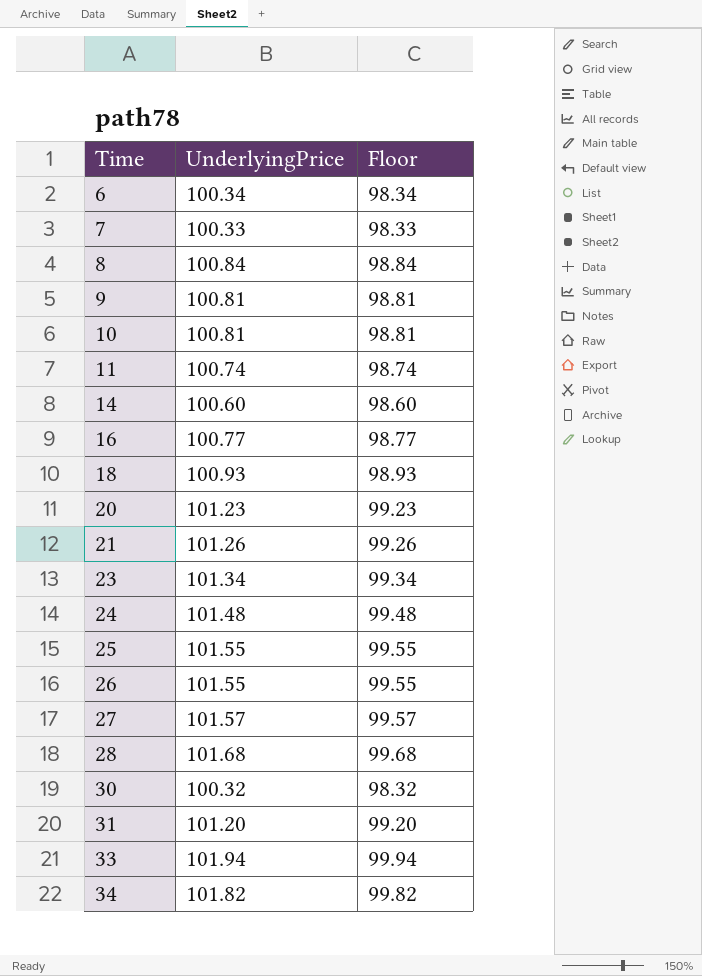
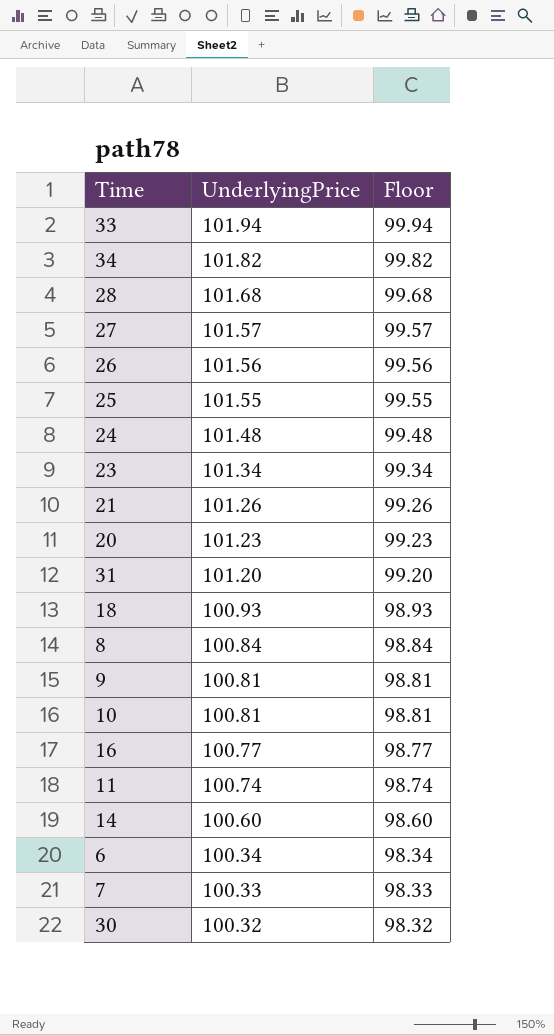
row order: Time ascending -> UnderlyingPrice descending
26 | UnderlyingPrice: 101.55 -> 101.56
26 | Floor: 99.55 -> 99.56

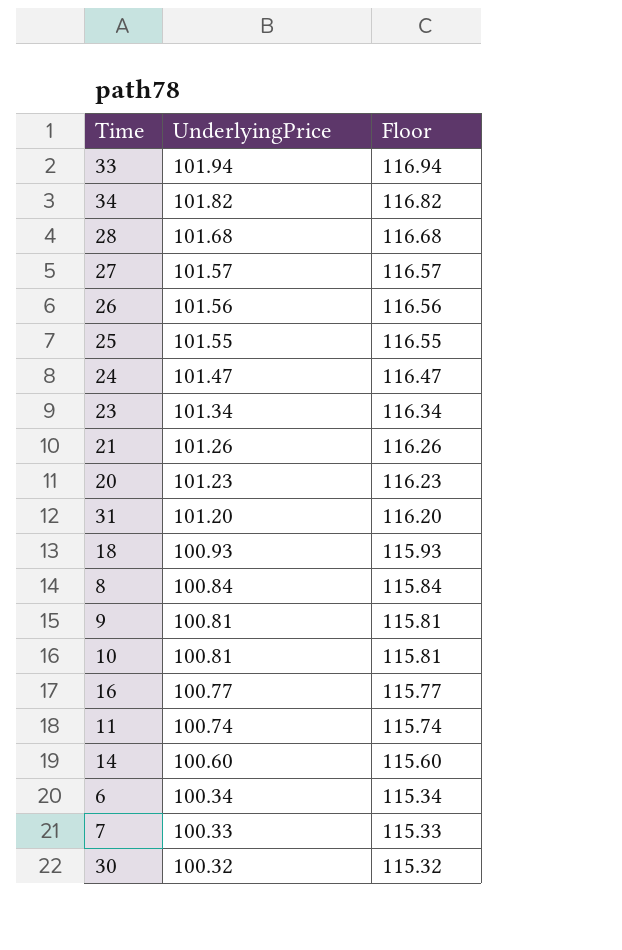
column Floor | formula: [UnderlyingPrice] - 2 -> [UnderlyingPrice] + 15
24 | UnderlyingPrice: 101.48 -> 101.47

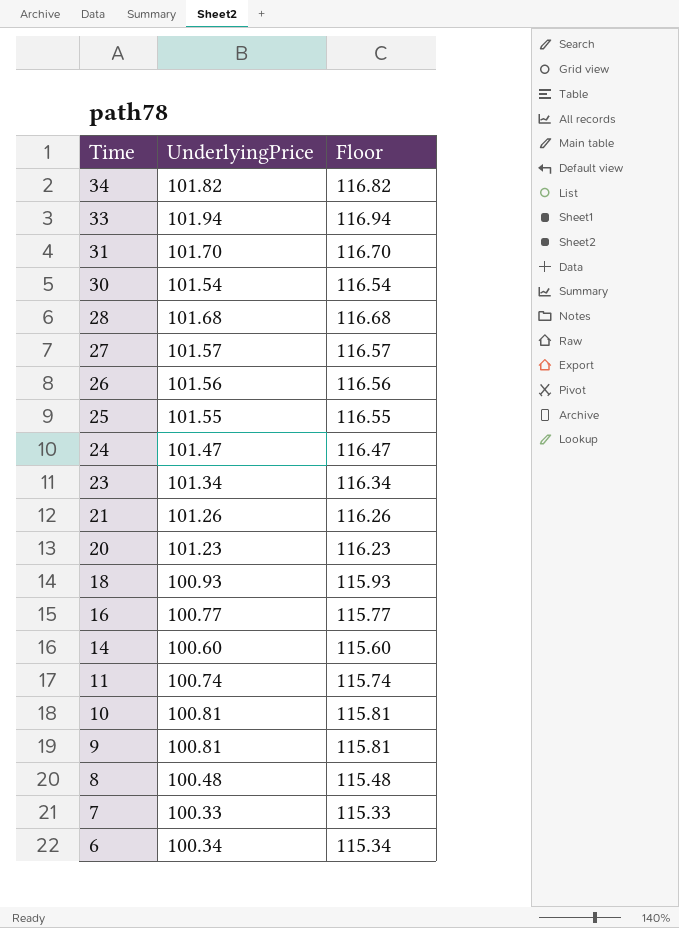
row order: UnderlyingPrice descending -> Time descending
31 | UnderlyingPrice: 101.20 -> 101.70
31 | Floor: 116.20 -> 116.70
30 | UnderlyingPrice: 100.32 -> 101.54
30 | Floor: 115.32 -> 116.54
8 | UnderlyingPrice: 100.84 -> 100.48
8 | Floor: 115.84 -> 115.48

